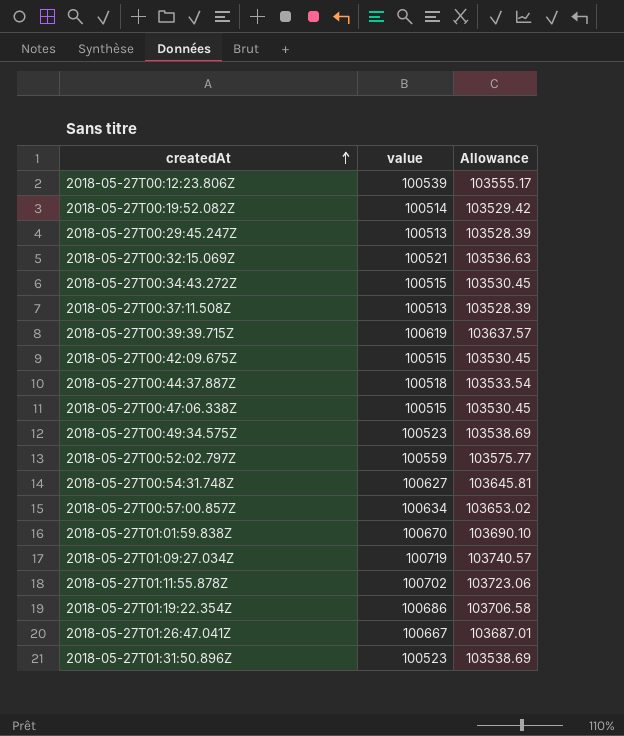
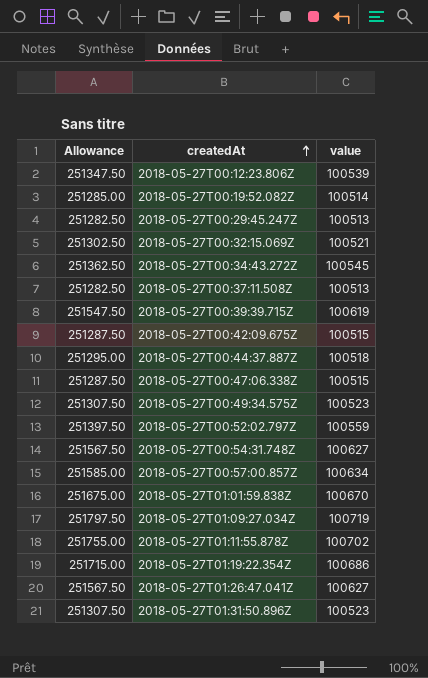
column Allowance | formula: [value] * 1.03 -> [value] * 2.5
column Allowance | position: 3 -> 1
2018-05-27T00:34:43.272Z | value: 100515 -> 100545
2018-05-27T01:26:47.041Z | value: 100667 -> 100627

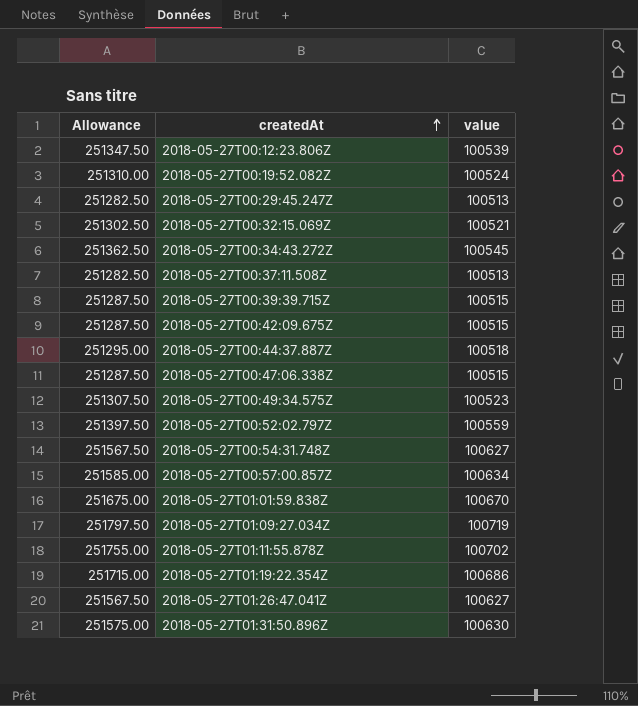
2018-05-27T00:19:52.082Z | Allowance: 251285.00 -> 251310.00
2018-05-27T00:19:52.082Z | value: 100514 -> 100524
2018-05-27T00:39:39.715Z | Allowance: 251547.50 -> 251287.50
2018-05-27T00:39:39.715Z | value: 100619 -> 100515
2018-05-27T01:31:50.896Z | Allowance: 251307.50 -> 251575.00
2018-05-27T01:31:50.896Z | value: 100523 -> 100630

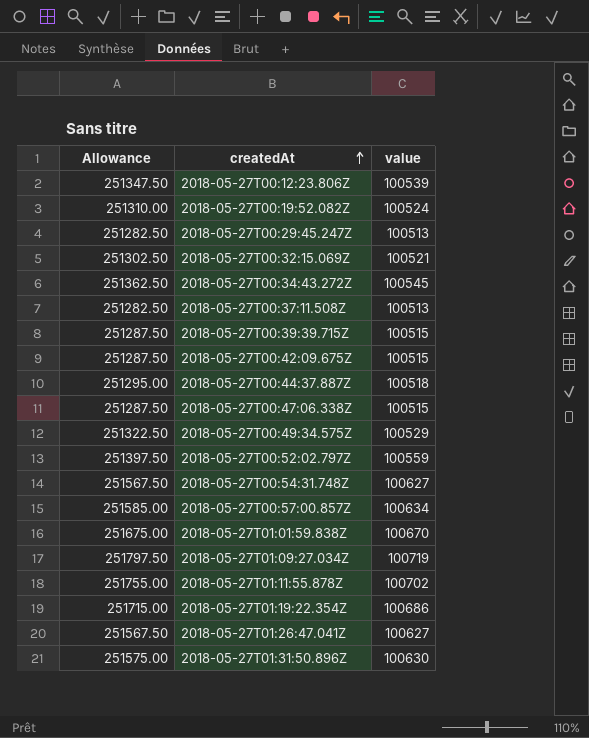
2018-05-27T00:49:34.575Z | Allowance: 251307.50 -> 251322.50
2018-05-27T00:49:34.575Z | value: 100523 -> 100529

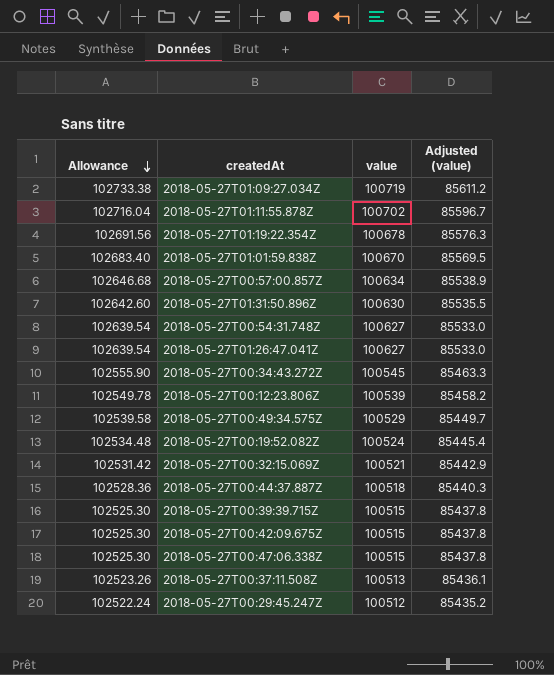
row order: createdAt ascending -> Allowance descending
column Allowance | formula: [value] * 2.5 -> [value] * 1.02
column Adjusted (value) | formula: none -> [value] * 0.85
row 2018-05-27T00:52:02.797Z: 251397.50 | 100559 -> none
2018-05-27T01:19:22.354Z | value: 100686 -> 100678
2018-05-27T00:29:45.247Z | value: 100513 -> 100512

